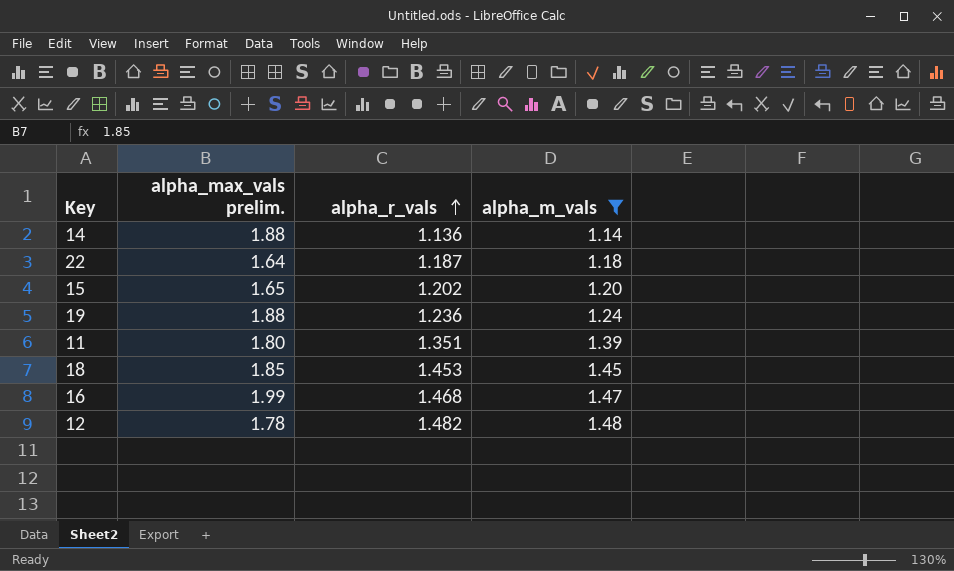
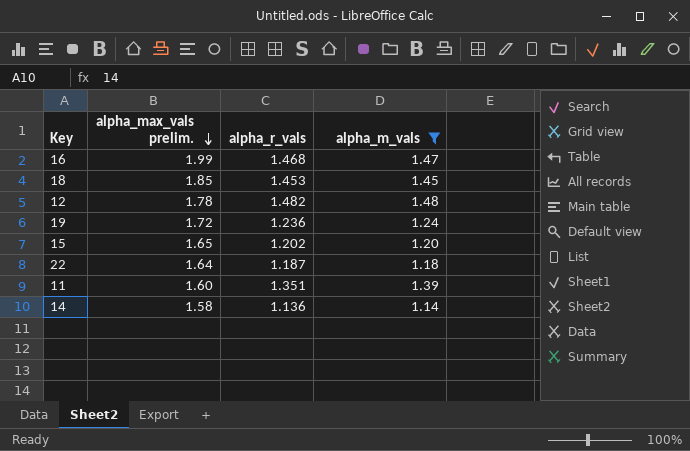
row order: alpha_r_vals ascending -> alpha_max_vals prelim. descending
19 | alpha_max_vals prelim.: 1.88 -> 1.72
11 | alpha_max_vals prelim.: 1.80 -> 1.60
14 | alpha_max_vals prelim.: 1.88 -> 1.58

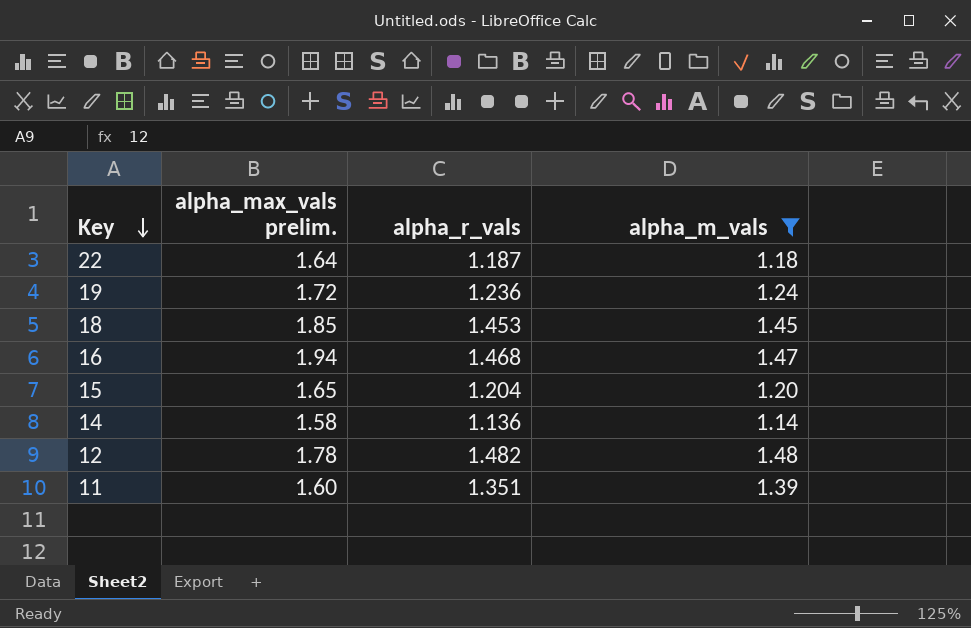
row order: alpha_max_vals prelim. descending -> Key descending
16 | alpha_max_vals prelim.: 1.99 -> 1.94
15 | alpha_r_vals: 1.202 -> 1.204

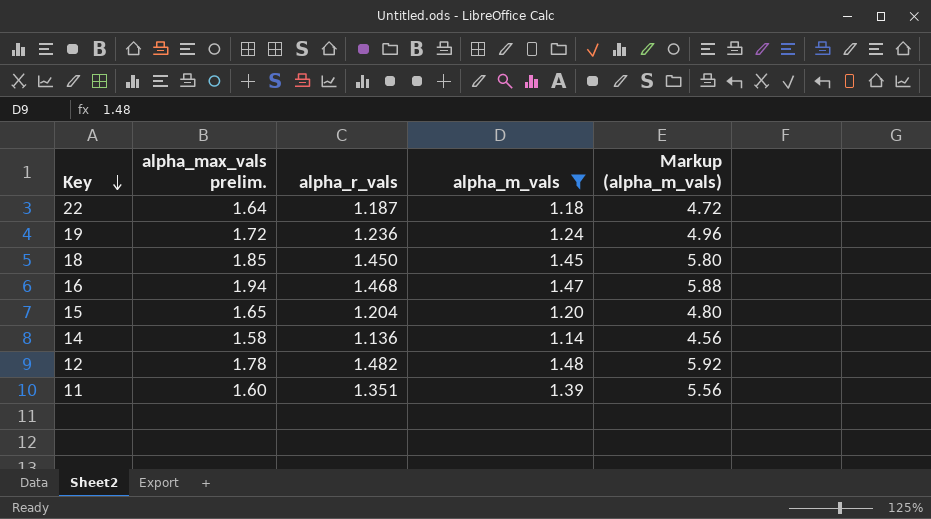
column Markup (alpha_m_vals) | formula: none -> [alpha_m_vals] * 4
18 | alpha_r_vals: 1.453 -> 1.450

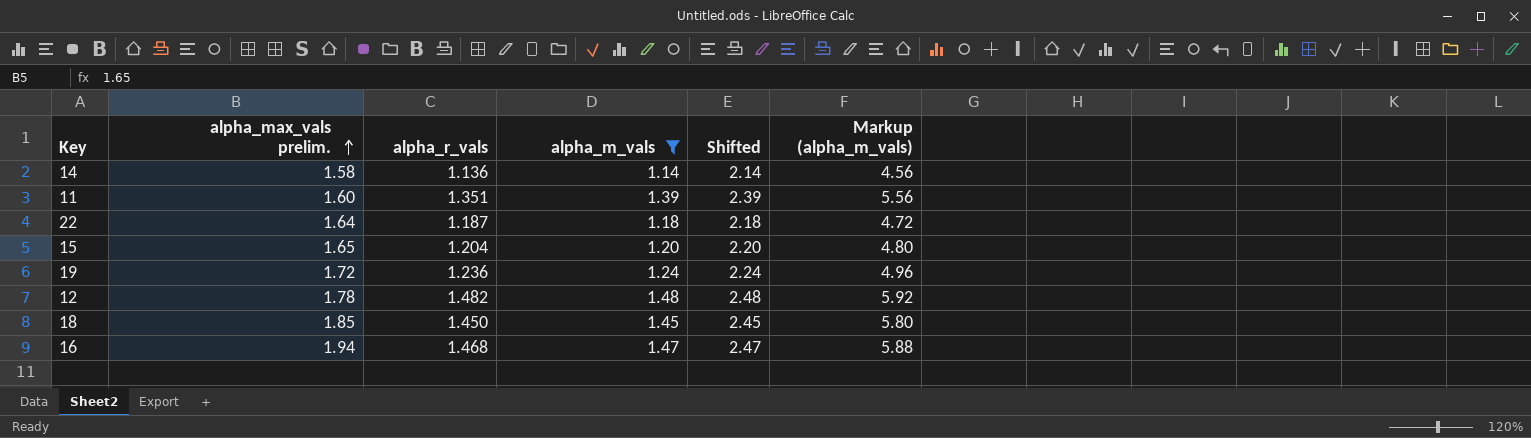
row order: Key descending -> alpha_max_vals prelim. ascending
column Shifted | formula: none -> [alpha_m_vals] + 1

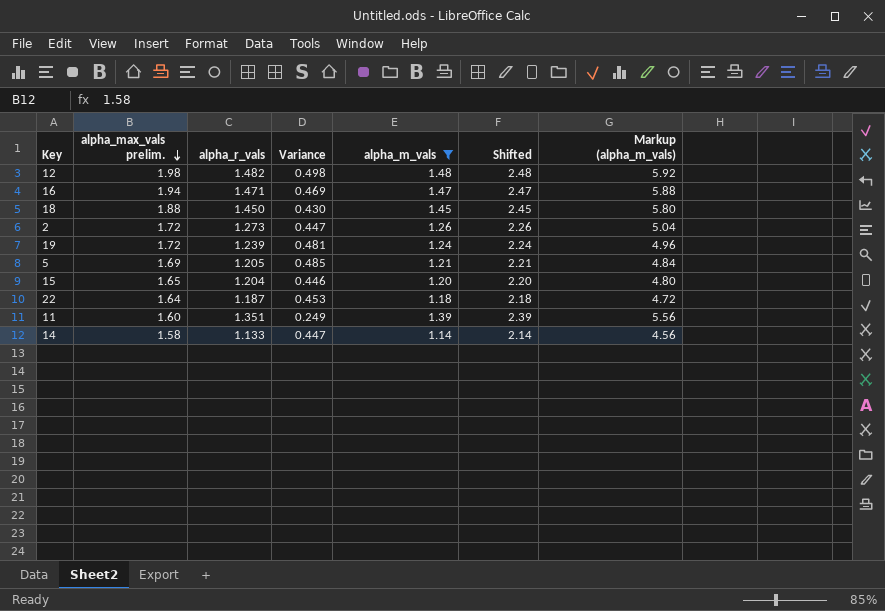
row order: alpha_max_vals prelim. ascending -> alpha_max_vals prelim. descending
column Variance | formula: none -> [alpha_max_vals prelim.] - [alpha_r_vals]
12 | alpha_max_vals prelim.: 1.78 -> 1.98
16 | alpha_r_vals: 1.468 -> 1.471
18 | alpha_max_vals prelim.: 1.85 -> 1.88
row 2: none -> 1.72 | 1.273 | 0.447 | 1.26 | 2.26 | 5.04
19 | alpha_r_vals: 1.236 -> 1.239
row 5: none -> 1.69 | 1.205 | 0.485 | 1.21 | 2.21 | 4.84
14 | alpha_r_vals: 1.136 -> 1.133

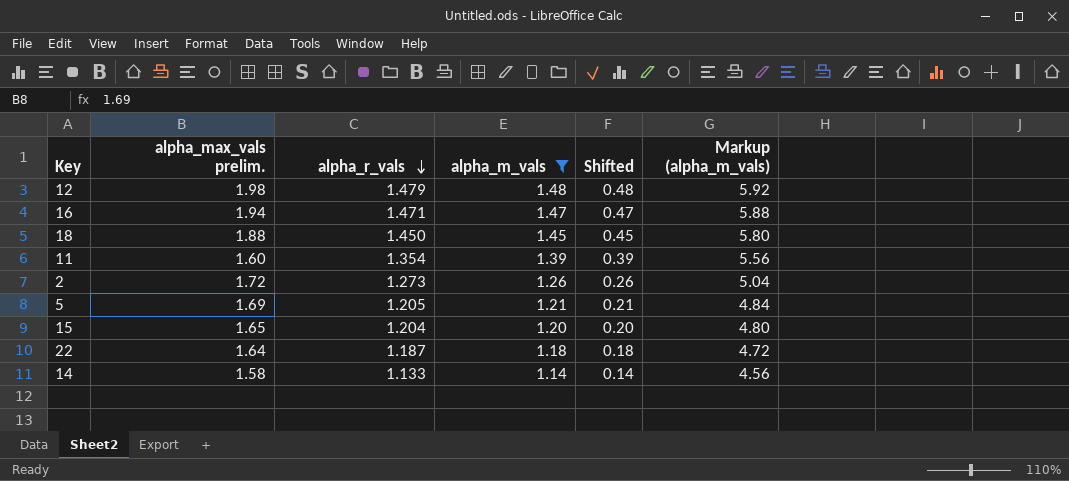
row order: alpha_max_vals prelim. descending -> alpha_r_vals descending
column Variance | formula: [alpha_max_vals prelim.] - [alpha_r_vals] -> none
column Shifted | formula: [alpha_m_vals] + 1 -> [alpha_m_vals] - 1
row 19: 1.72 | 1.239 | 0.481 | 1.24 | 2.24 | 4.96 -> none
12 | alpha_r_vals: 1.482 -> 1.479
11 | alpha_r_vals: 1.351 -> 1.354

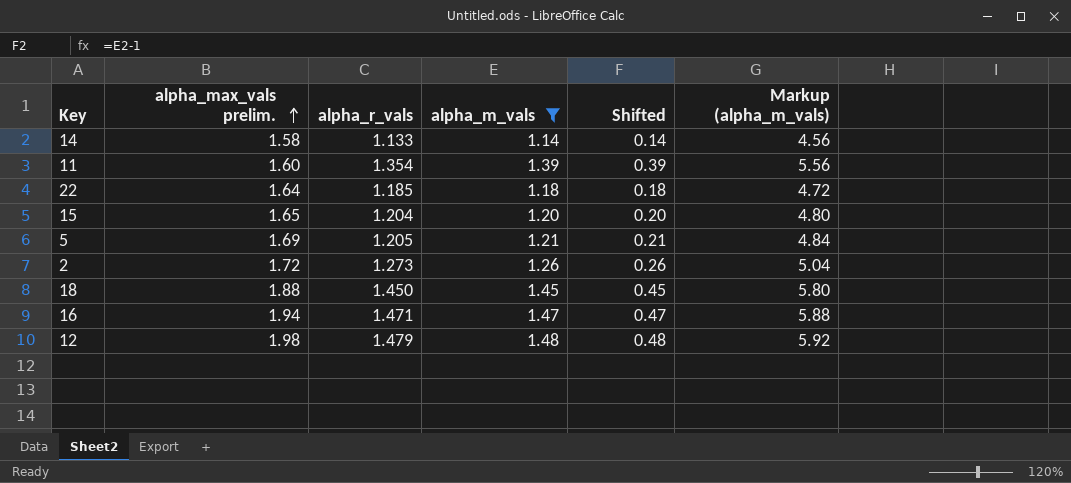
row order: alpha_r_vals descending -> alpha_max_vals prelim. ascending
22 | alpha_r_vals: 1.187 -> 1.185

